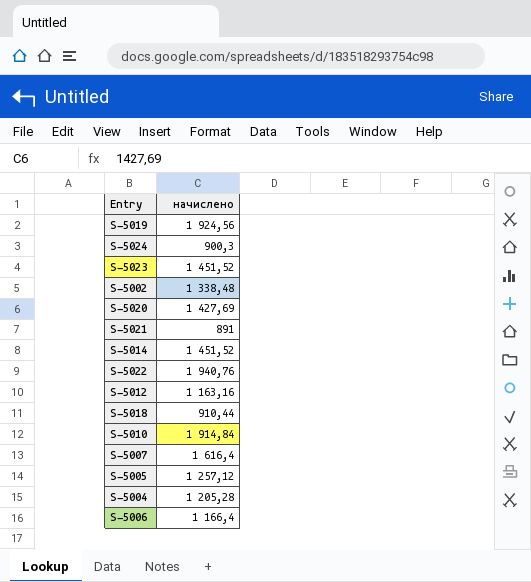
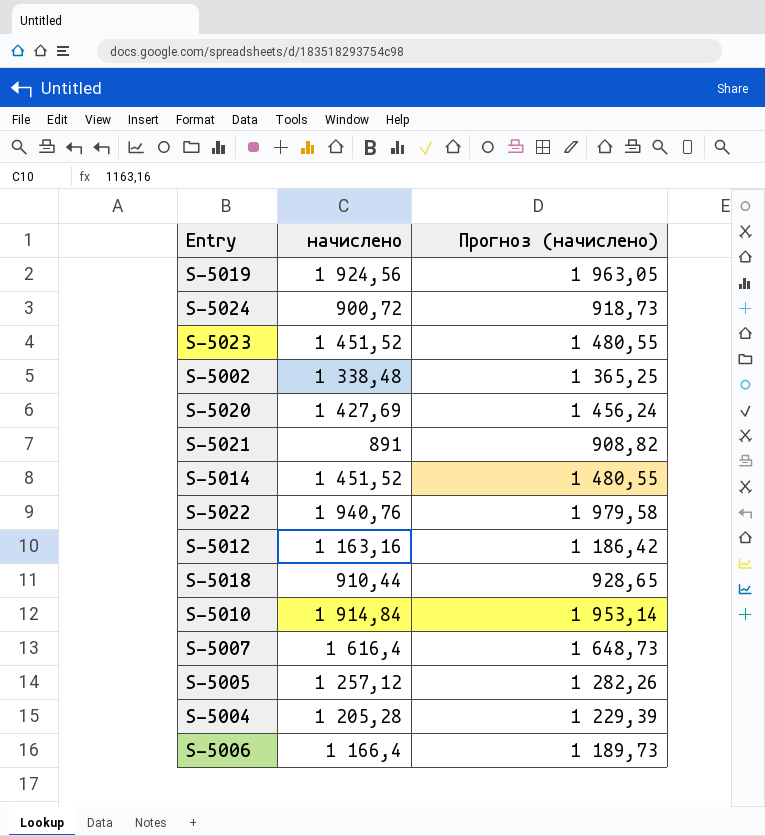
column Прогноз (начислено) | formula: none -> [начислено] * 1,02
S-5024 | начислено: 900,3 -> 900,72

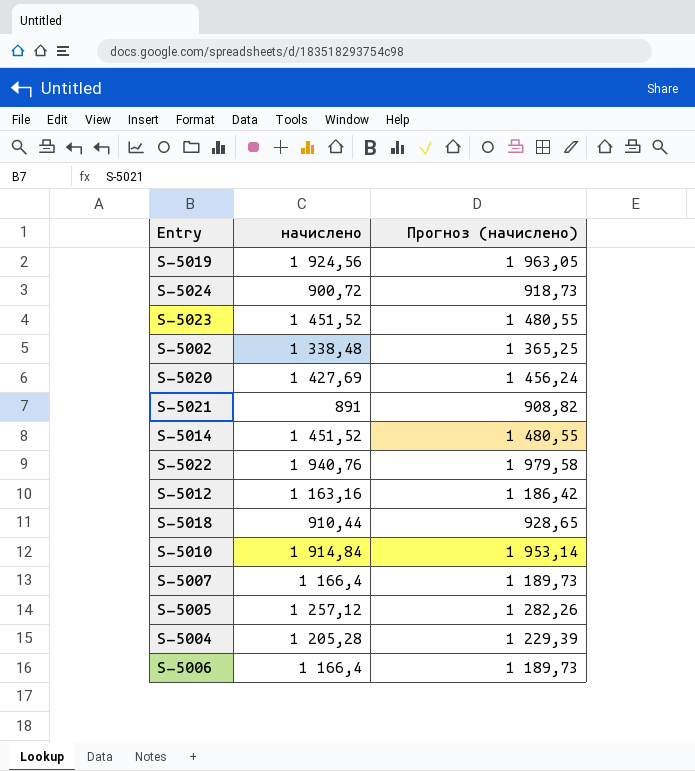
S-5007 | начислено: 1 616,4 -> 1 166,4
S-5007 | Прогноз (начислено): 1 648,73 -> 1 189,73

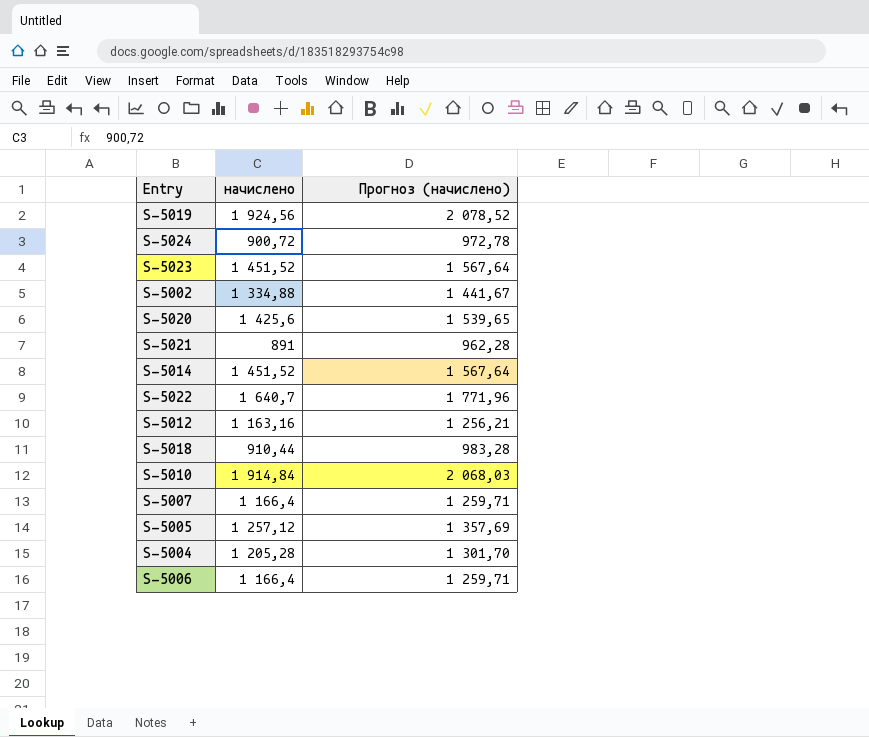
column Прогноз (начислено) | formula: [начислено] * 1,02 -> [начислено] * 1,08
S-5002 | начислено: 1 338,48 -> 1 334,88
S-5020 | начислено: 1 427,69 -> 1 425,6
S-5022 | начислено: 1 940,76 -> 1 640,7

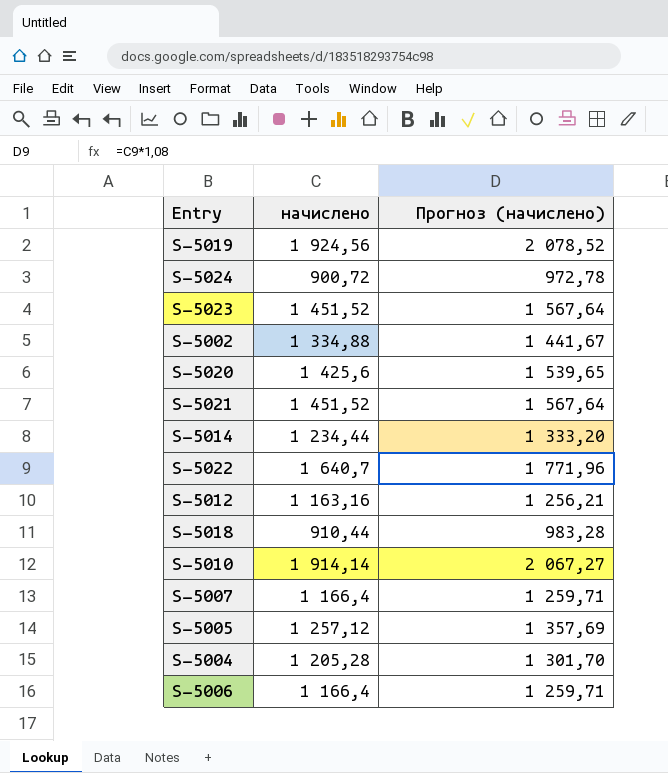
S-5021 | начислено: 891 -> 1 451,52
S-5021 | Прогноз (начислено): 962,28 -> 1 567,64
S-5014 | начислено: 1 451,52 -> 1 234,44
S-5014 | Прогноз (начислено): 1 567,64 -> 1 333,20
S-5010 | начислено: 1 914,84 -> 1 914,14
S-5010 | Прогноз (начислено): 2 068,03 -> 2 067,27

